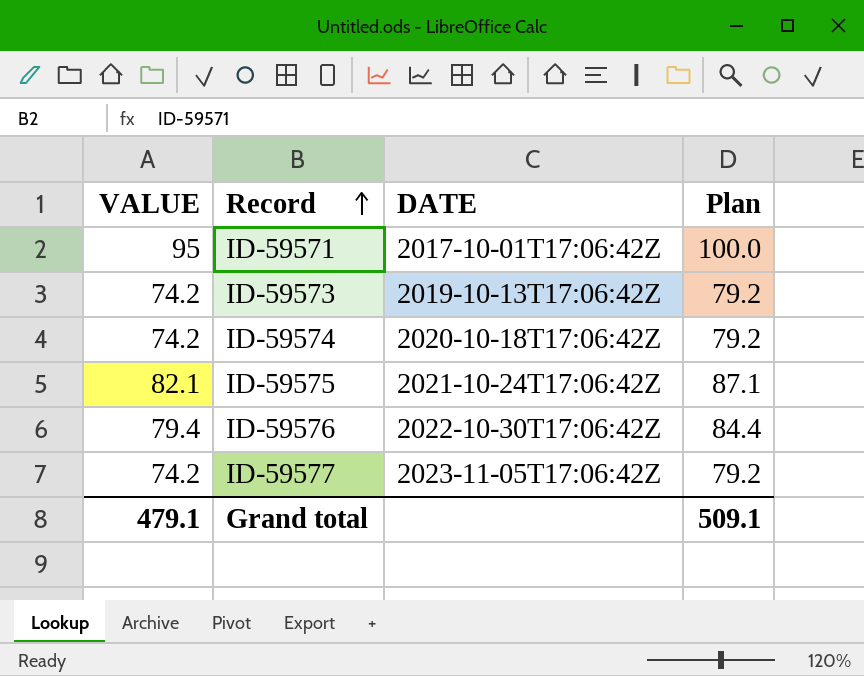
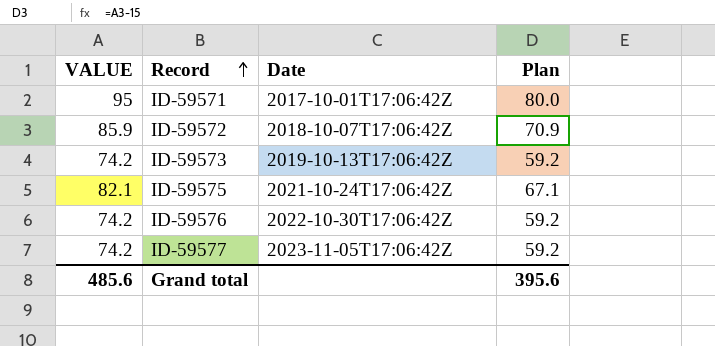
column name: DATE -> Date
column Plan | formula: [VALUE] + 5 -> [VALUE] - 15
row ID-59574: 74.2 | 2020-10-18T17:06:42Z | 79.2 -> none
row ID-59572: none -> 85.9 | 2018-10-07T17:06:42Z | 70.9
ID-59576 | VALUE: 79.4 -> 74.2
Grand total | VALUE: 479.1 -> 485.6
Grand total | Plan: 509.1 -> 395.6

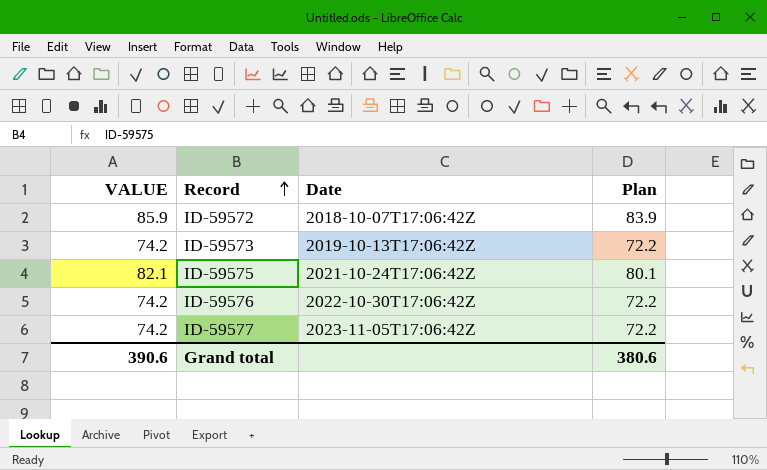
column Plan | formula: [VALUE] - 15 -> [VALUE] - 2
row ID-59571: 95 | 2017-10-01T17:06:42Z | 80.0 -> none
Grand total | VALUE: 485.6 -> 390.6
Grand total | Plan: 395.6 -> 380.6

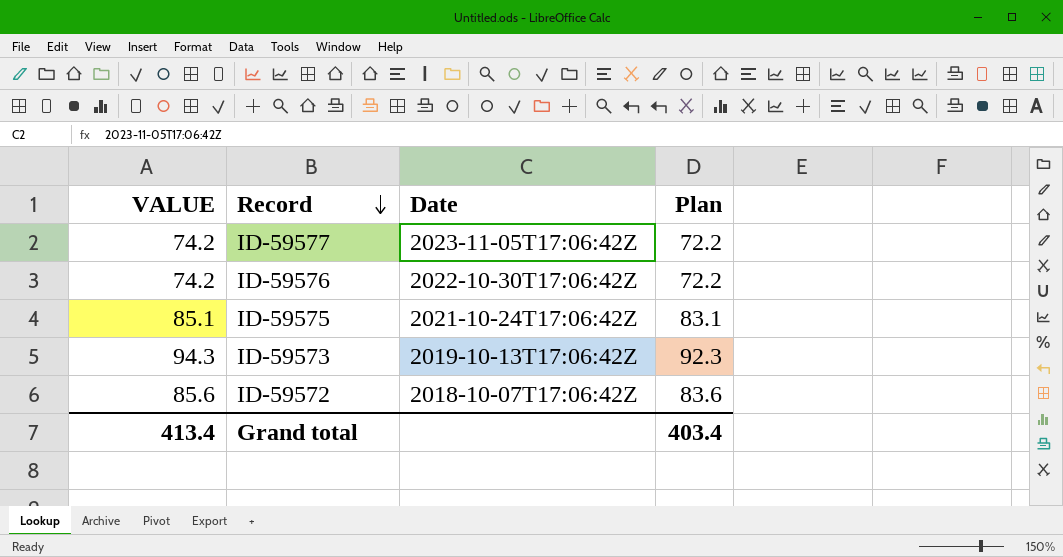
row order: Record ascending -> Record descending
ID-59575 | VALUE: 82.1 -> 85.1
ID-59575 | Plan: 80.1 -> 83.1
ID-59573 | VALUE: 74.2 -> 94.3
ID-59573 | Plan: 72.2 -> 92.3
ID-59572 | VALUE: 85.9 -> 85.6
ID-59572 | Plan: 83.9 -> 83.6
Grand total | VALUE: 390.6 -> 413.4
Grand total | Plan: 380.6 -> 403.4

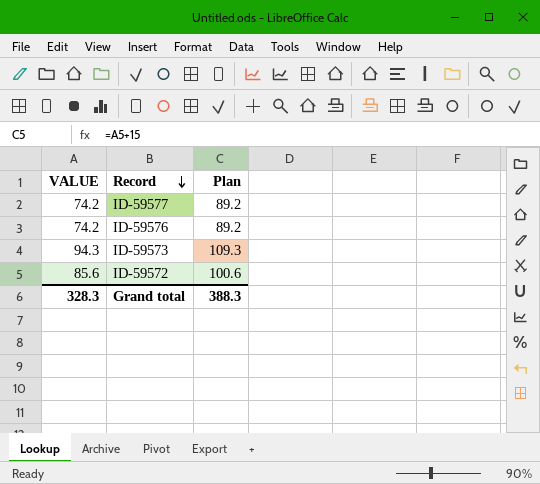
column Date | position: 3 -> none
column Plan | formula: [VALUE] - 2 -> [VALUE] + 15
row ID-59575: 85.1 | 2021-10-24T17:06:42Z | 83.1 -> none
Grand total | VALUE: 413.4 -> 328.3
Grand total | Plan: 403.4 -> 388.3

